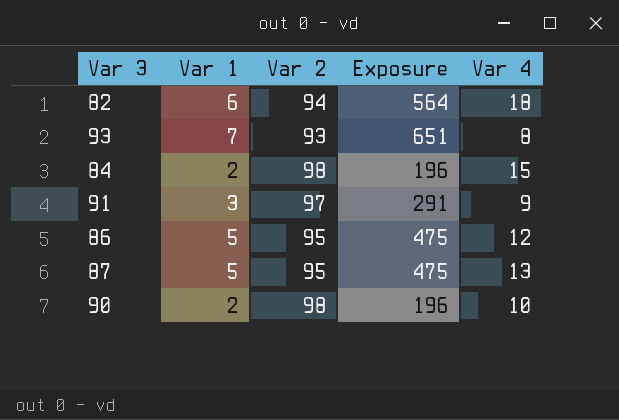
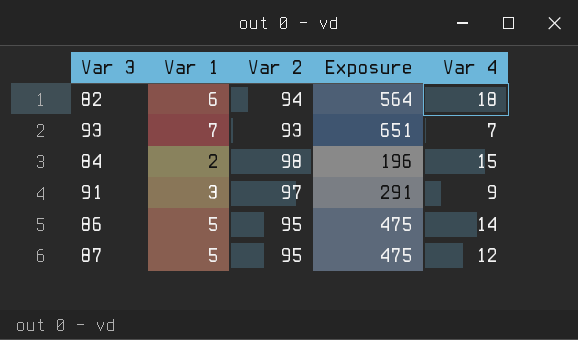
row 90: 2 | 98 | 196 | 10 -> none
93 | Var 4: 8 -> 7
86 | Var 4: 12 -> 14
87 | Var 4: 13 -> 12

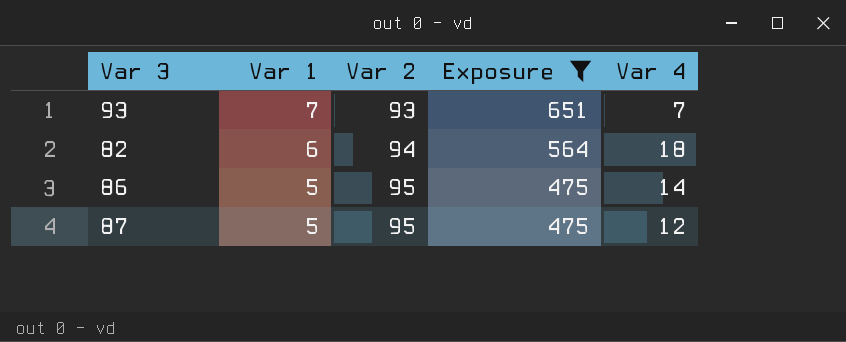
filter: none -> Exposure >= 475
row order: none -> Var 1 descending

